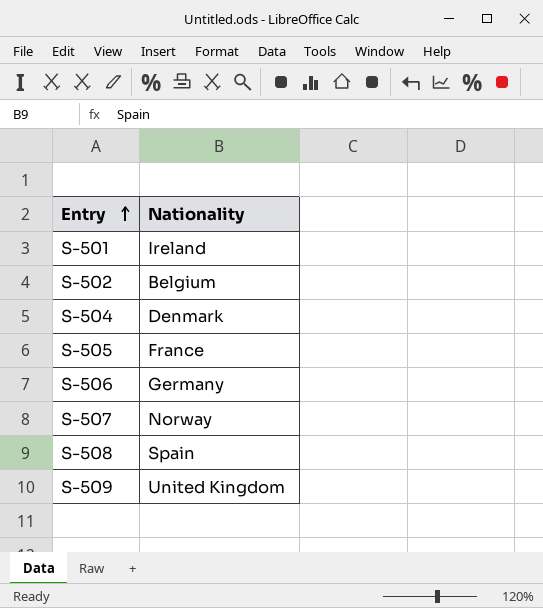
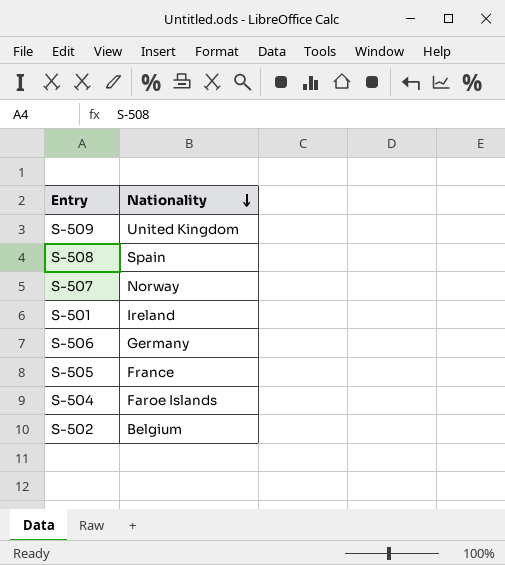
row order: Entry ascending -> Nationality descending
S-504 | Nationality: Denmark -> Faroe Islands

